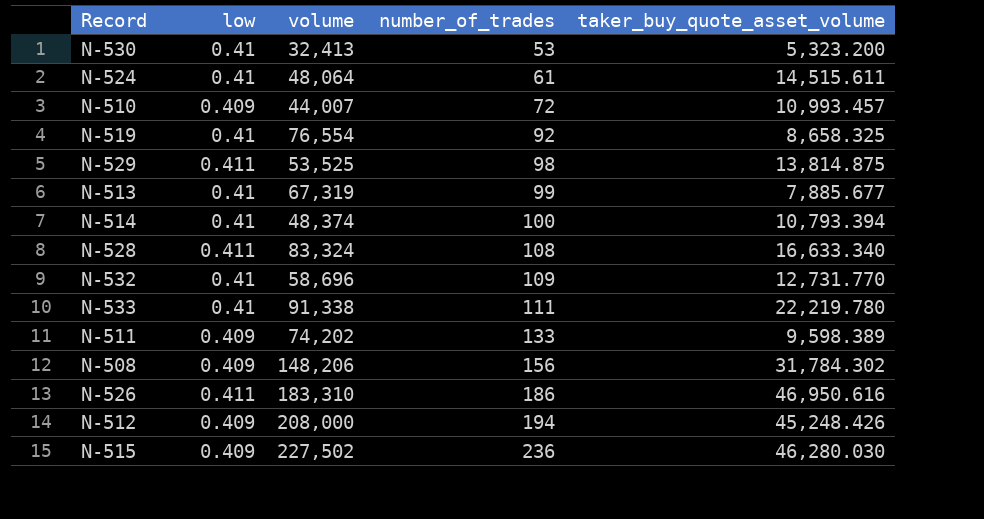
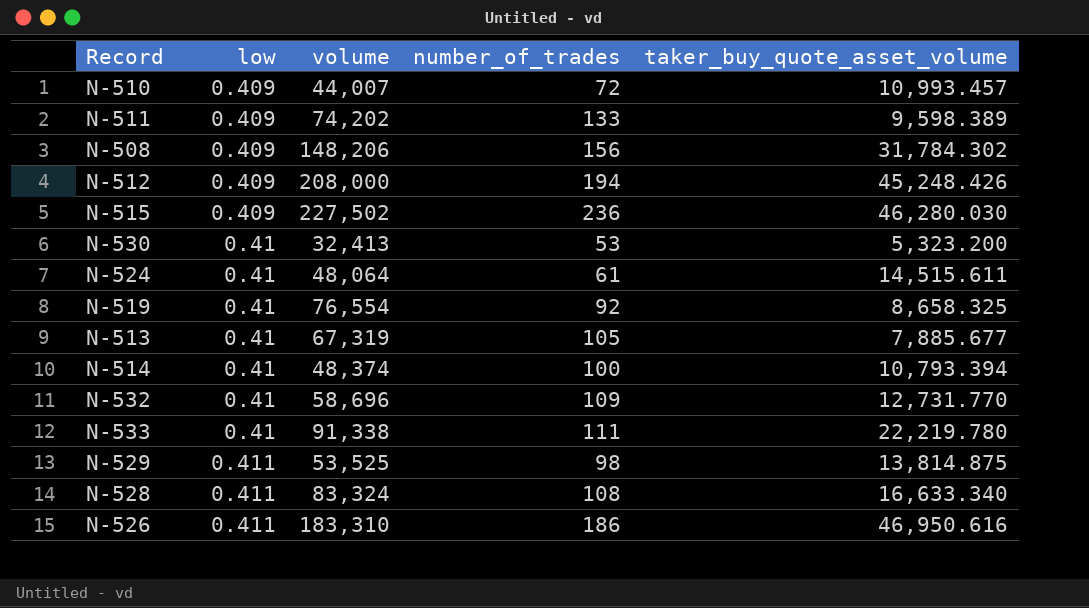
row order: number_of_trades ascending -> low ascending
N-513 | number_of_trades: 99 -> 105

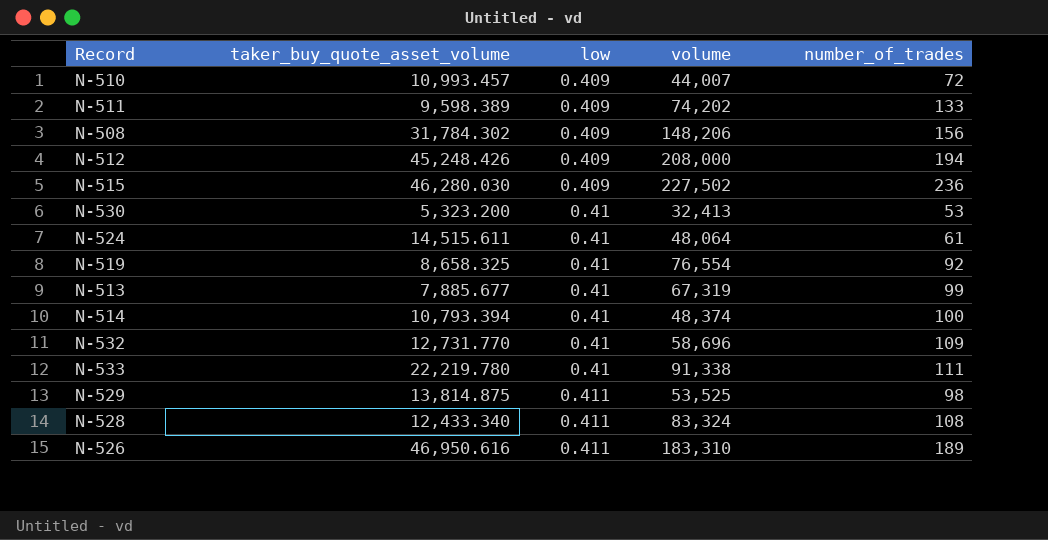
column taker_buy_quote_asset_volume | position: 5 -> 2
N-513 | number_of_trades: 105 -> 99
N-528 | taker_buy_quote_asset_volume: 16,633.340 -> 12,433.340
N-526 | number_of_trades: 186 -> 189

